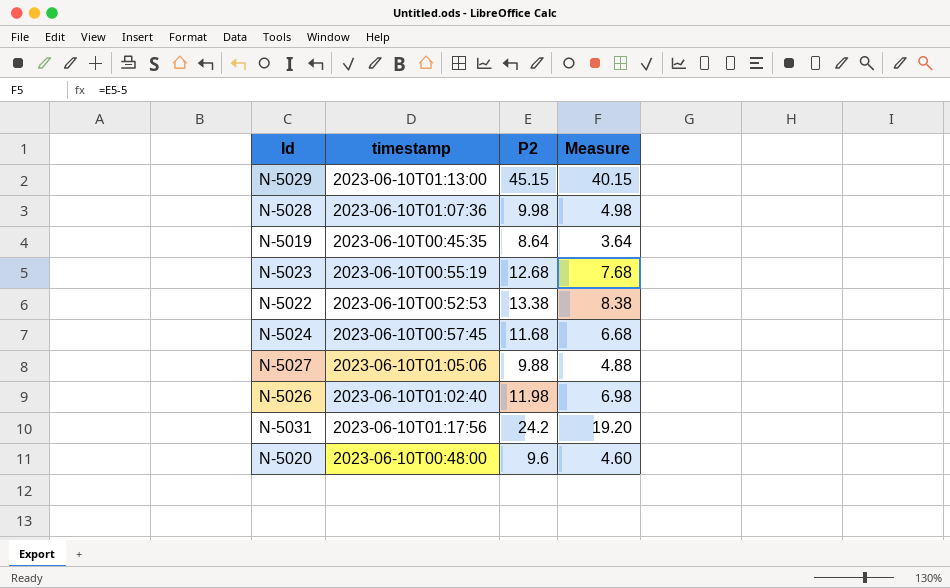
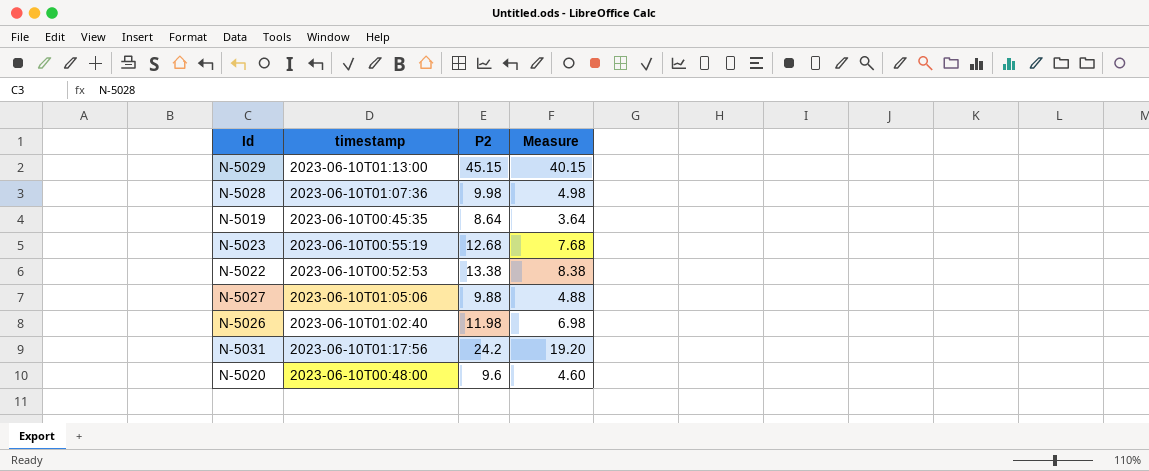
row N-5024: 2023-06-10T00:57:45 | 11.68 | 6.68 -> none

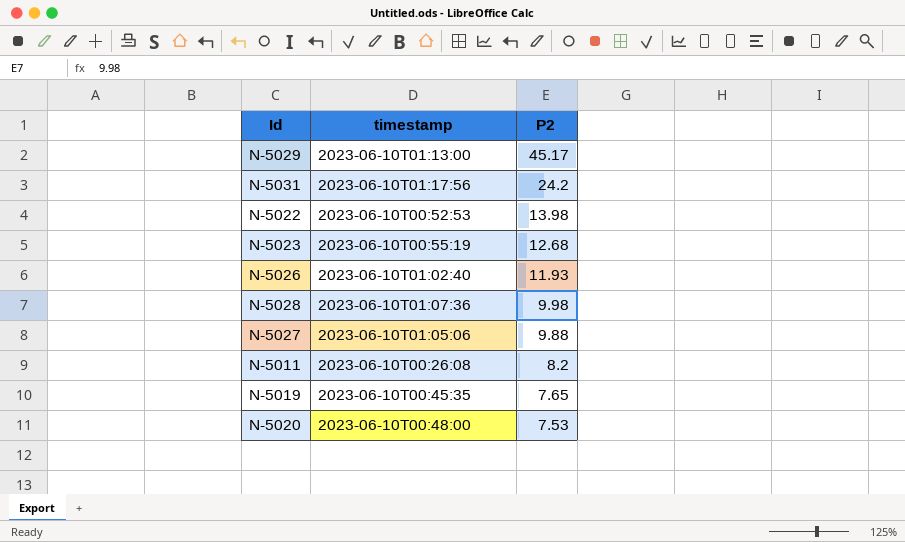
row order: none -> P2 descending
column Measure | formula: [P2] - 5 -> none
N-5029 | P2: 45.15 -> 45.17
N-5022 | P2: 13.38 -> 13.98
N-5026 | P2: 11.98 -> 11.93
row N-5011: none -> 2023-06-10T00:26:08 | 8.2
N-5019 | P2: 8.64 -> 7.65
N-5020 | P2: 9.6 -> 7.53

